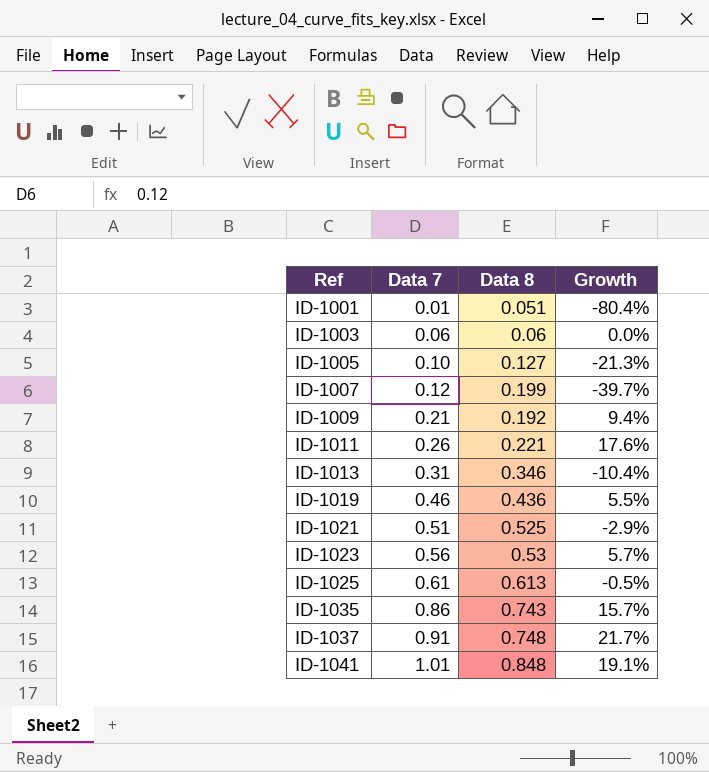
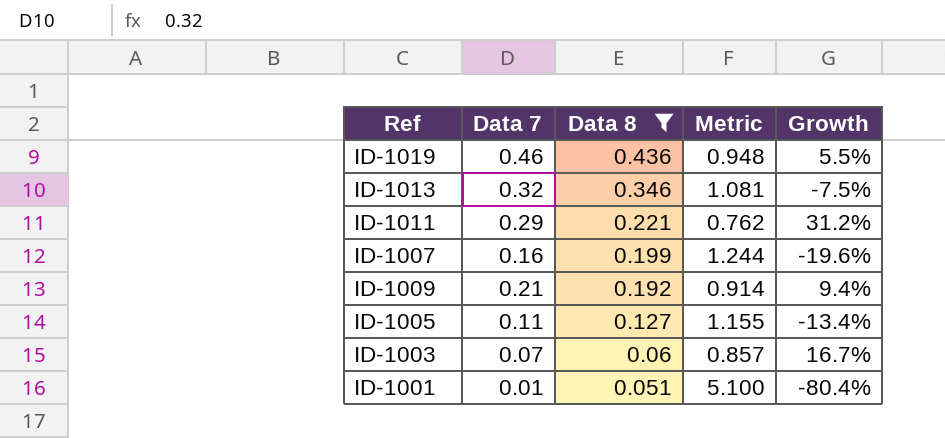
filter: none -> Data 8 <= 0.436
row order: Ref ascending -> Data 8 descending
column Metric | formula: none -> [Data 8] / [Data 7]
ID-1013 | Data 7: 0.31 -> 0.32
ID-1013 | Growth: -10.4% -> -7.5%
ID-1011 | Data 7: 0.26 -> 0.29
ID-1011 | Growth: 17.6% -> 31.2%
ID-1007 | Data 7: 0.12 -> 0.16
ID-1007 | Growth: -39.7% -> -19.6%
ID-1005 | Data 7: 0.10 -> 0.11
ID-1005 | Growth: -21.3% -> -13.4%
ID-1003 | Data 7: 0.06 -> 0.07
ID-1003 | Growth: 0.0% -> 16.7%

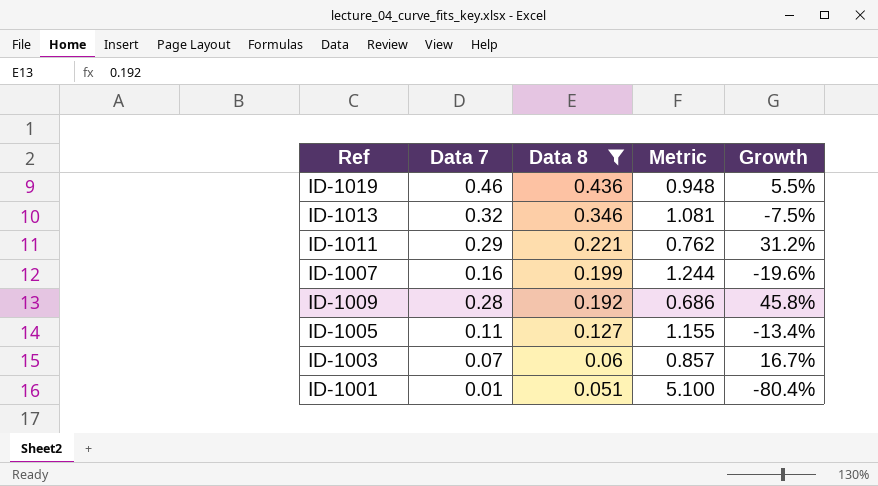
ID-1009 | Data 7: 0.21 -> 0.28
ID-1009 | Metric: 0.914 -> 0.686
ID-1009 | Growth: 9.4% -> 45.8%

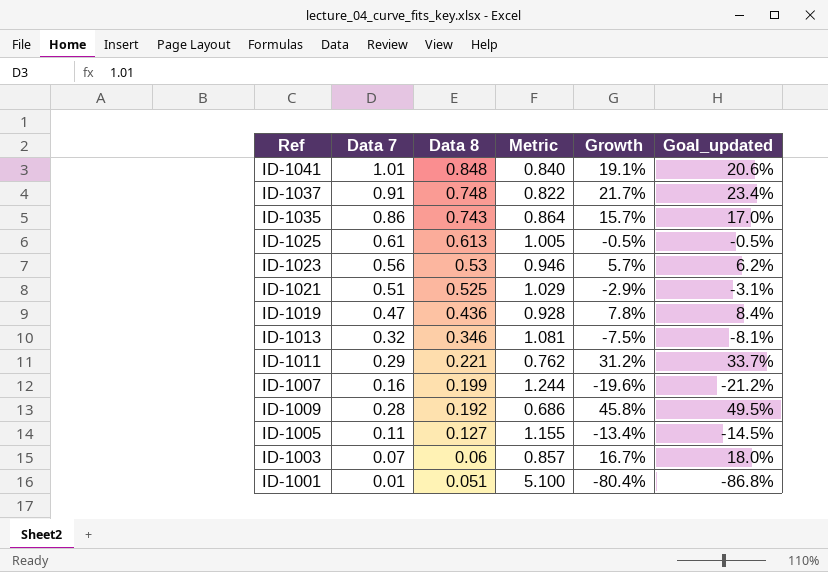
filter: Data 8 <= 0.436 -> none
column Goal_updated | formula: none -> [Growth] * 1.08
ID-1019 | Data 7: 0.46 -> 0.47
ID-1019 | Metric: 0.948 -> 0.928
ID-1019 | Growth: 5.5% -> 7.8%

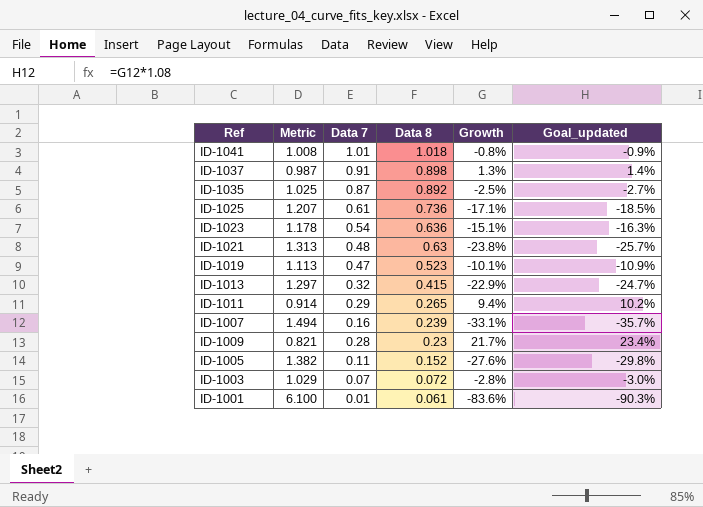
column Metric | position: 4 -> 2
ID-1041 | Metric: 0.840 -> 1.008
ID-1041 | Data 8: 0.848 -> 1.018
ID-1041 | Growth: 19.1% -> -0.8%
ID-1041 | Goal_updated: 20.6% -> -0.9%
ID-1037 | Metric: 0.822 -> 0.987
ID-1037 | Data 8: 0.748 -> 0.898
ID-1037 | Growth: 21.7% -> 1.3%
ID-1037 | Goal_updated: 23.4% -> 1.4%
ID-1035 | Metric: 0.864 -> 1.025
ID-1035 | Data 7: 0.86 -> 0.87
ID-1035 | Data 8: 0.743 -> 0.892
ID-1035 | Growth: 15.7% -> -2.5%
ID-1035 | Goal_updated: 17.0% -> -2.7%
ID-1025 | Metric: 1.005 -> 1.207
ID-1025 | Data 8: 0.613 -> 0.736
ID-1025 | Growth: -0.5% -> -17.1%
ID-1025 | Goal_updated: -0.5% -> -18.5%
ID-1023 | Metric: 0.946 -> 1.178
ID-1023 | Data 7: 0.56 -> 0.54
ID-1023 | Data 8: 0.53 -> 0.636
ID-1023 | Growth: 5.7% -> -15.1%
ID-1023 | Goal_updated: 6.2% -> -16.3%
ID-1021 | Metric: 1.029 -> 1.313
ID-1021 | Data 7: 0.51 -> 0.48
ID-1021 | Data 8: 0.525 -> 0.63
ID-1021 | Growth: -2.9% -> -23.8%
ID-1021 | Goal_updated: -3.1% -> -25.7%
ID-1019 | Metric: 0.928 -> 1.113
ID-1019 | Data 8: 0.436 -> 0.523
ID-1019 | Growth: 7.8% -> -10.1%
ID-1019 | Goal_updated: 8.4% -> -10.9%
ID-1013 | Metric: 1.081 -> 1.297
ID-1013 | Data 8: 0.346 -> 0.415
ID-1013 | Growth: -7.5% -> -22.9%
ID-1013 | Goal_updated: -8.1% -> -24.7%
ID-1011 | Metric: 0.762 -> 0.914
ID-1011 | Data 8: 0.221 -> 0.265
ID-1011 | Growth: 31.2% -> 9.4%
ID-1011 | Goal_updated: 33.7% -> 10.2%
ID-1007 | Metric: 1.244 -> 1.494
ID-1007 | Data 8: 0.199 -> 0.239
ID-1007 | Growth: -19.6% -> -33.1%
ID-1007 | Goal_updated: -21.2% -> -35.7%
ID-1009 | Metric: 0.686 -> 0.821
ID-1009 | Data 8: 0.192 -> 0.23
ID-1009 | Growth: 45.8% -> 21.7%
ID-1009 | Goal_updated: 49.5% -> 23.4%
ID-1005 | Metric: 1.155 -> 1.382
ID-1005 | Data 8: 0.127 -> 0.152
ID-1005 | Growth: -13.4% -> -27.6%
ID-1005 | Goal_updated: -14.5% -> -29.8%
ID-1003 | Metric: 0.857 -> 1.029
ID-1003 | Data 8: 0.06 -> 0.072
ID-1003 | Growth: 16.7% -> -2.8%
ID-1003 | Goal_updated: 18.0% -> -3.0%
ID-1001 | Metric: 5.100 -> 6.100
ID-1001 | Data 8: 0.051 -> 0.061
ID-1001 | Growth: -80.4% -> -83.6%
ID-1001 | Goal_updated: -86.8% -> -90.3%

